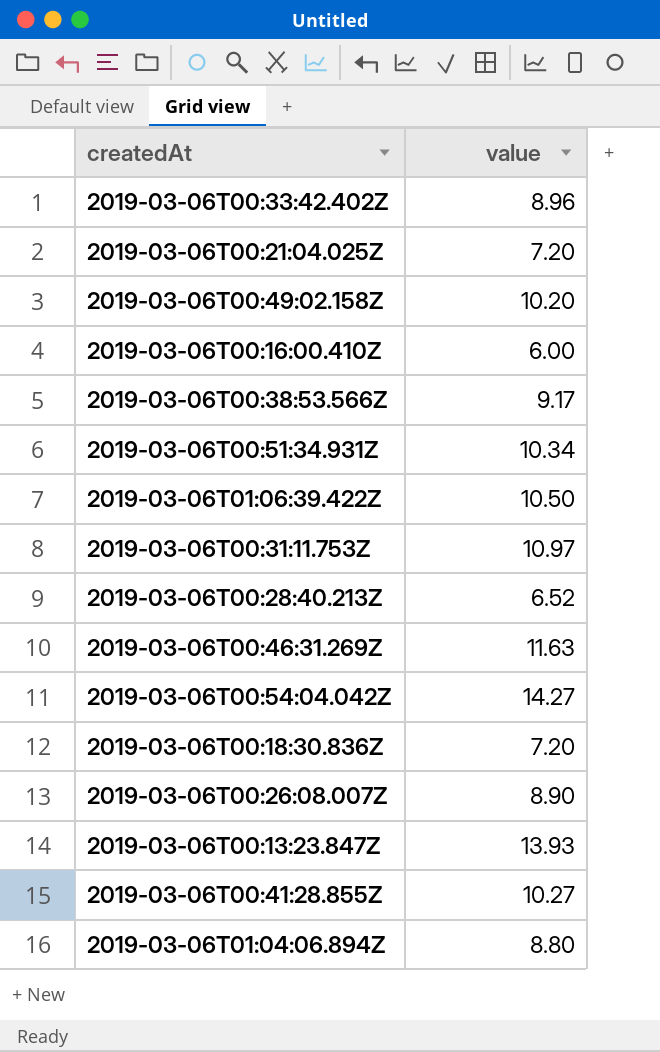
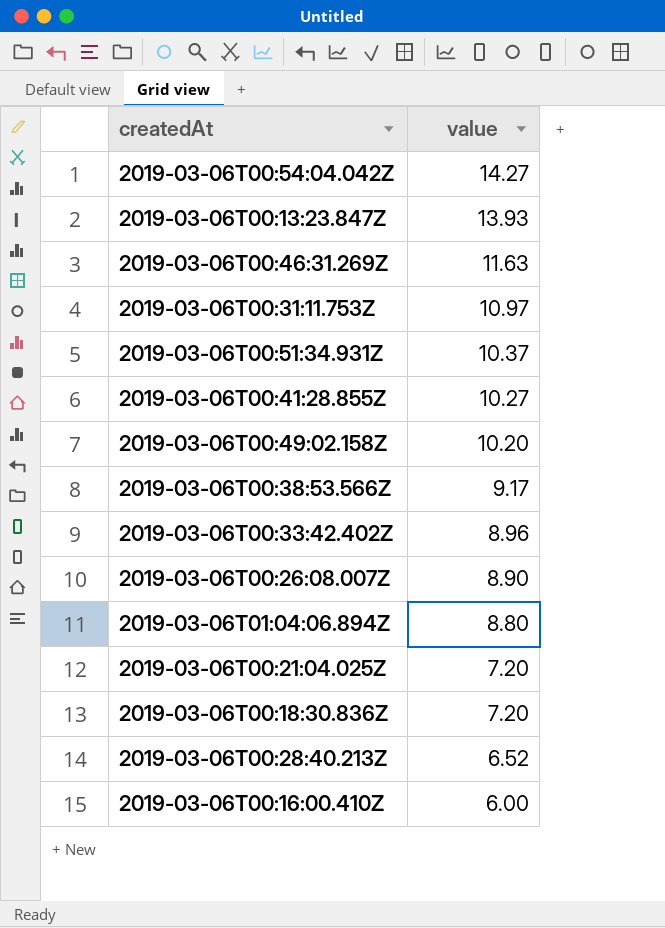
row order: none -> value descending
row 2019-03-06T01:06:39.422Z: 10.50 -> none
2019-03-06T00:51:34.931Z | value: 10.34 -> 10.37

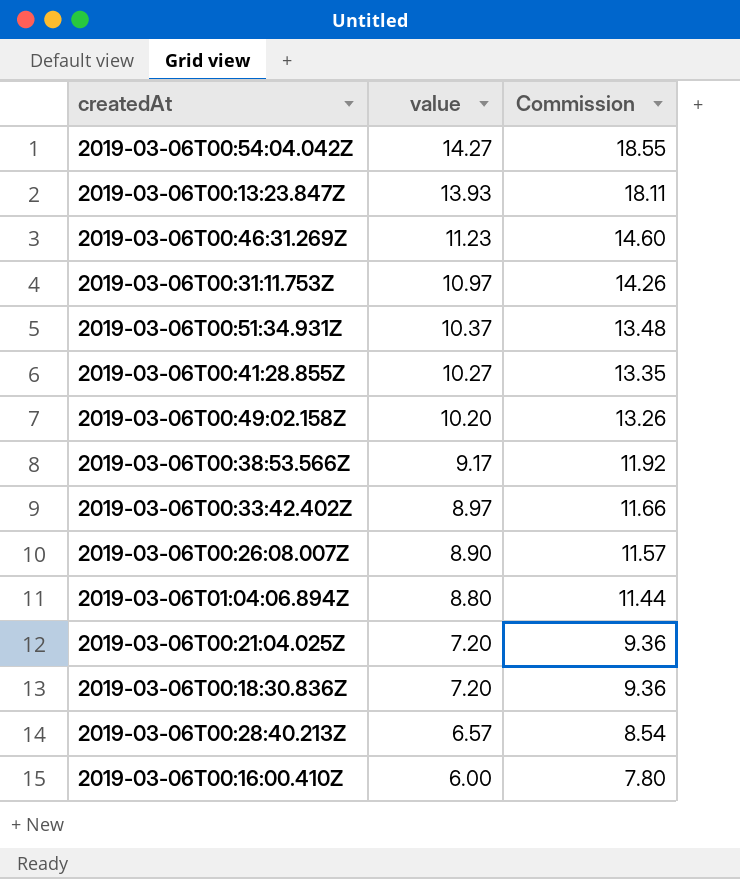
column Commission | formula: none -> [value] * 1.3
2019-03-06T00:46:31.269Z | value: 11.63 -> 11.23
2019-03-06T00:33:42.402Z | value: 8.96 -> 8.97
2019-03-06T00:28:40.213Z | value: 6.52 -> 6.57

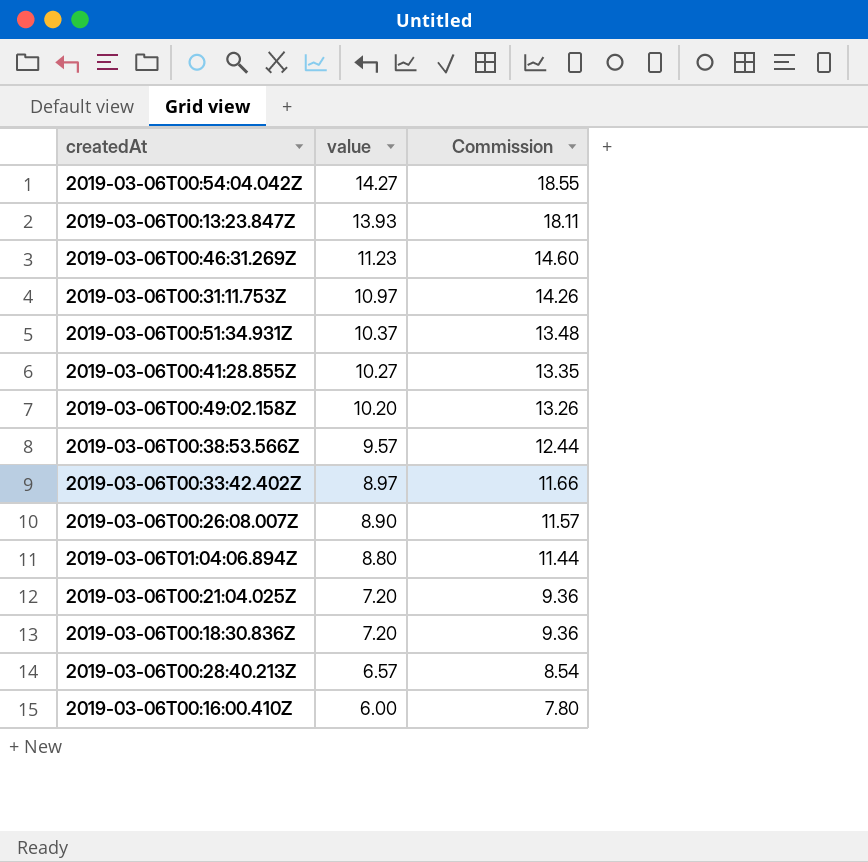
2019-03-06T00:38:53.566Z | value: 9.17 -> 9.57
2019-03-06T00:38:53.566Z | Commission: 11.92 -> 12.44

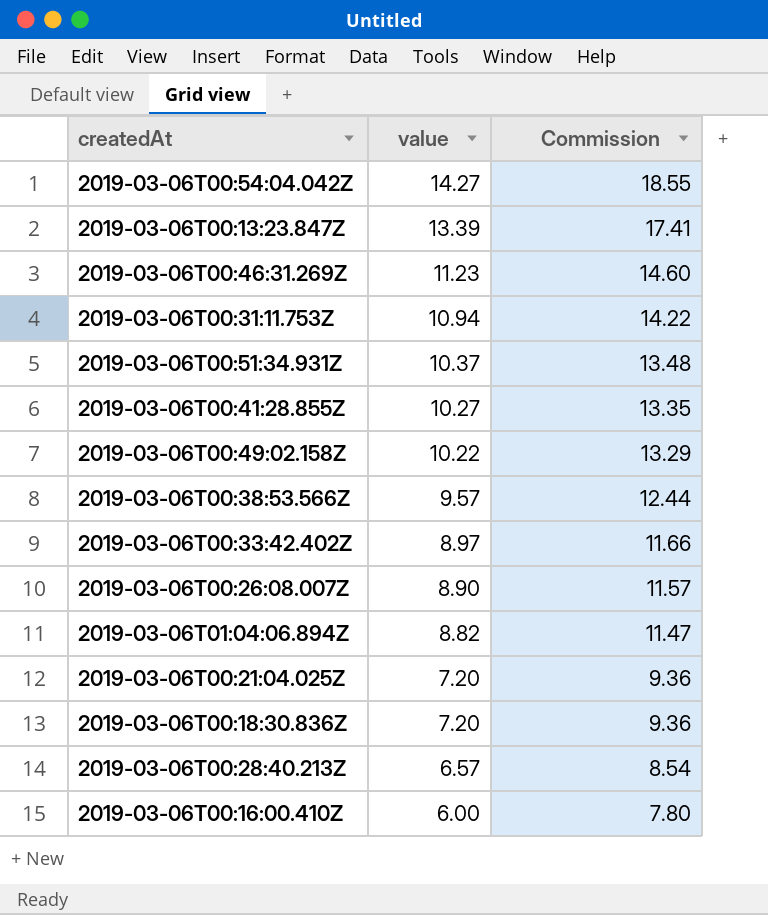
2019-03-06T00:13:23.847Z | value: 13.93 -> 13.39
2019-03-06T00:13:23.847Z | Commission: 18.11 -> 17.41
2019-03-06T00:31:11.753Z | value: 10.97 -> 10.94
2019-03-06T00:31:11.753Z | Commission: 14.26 -> 14.22
2019-03-06T00:49:02.158Z | value: 10.20 -> 10.22
2019-03-06T00:49:02.158Z | Commission: 13.26 -> 13.29
2019-03-06T01:04:06.894Z | value: 8.80 -> 8.82
2019-03-06T01:04:06.894Z | Commission: 11.44 -> 11.47

